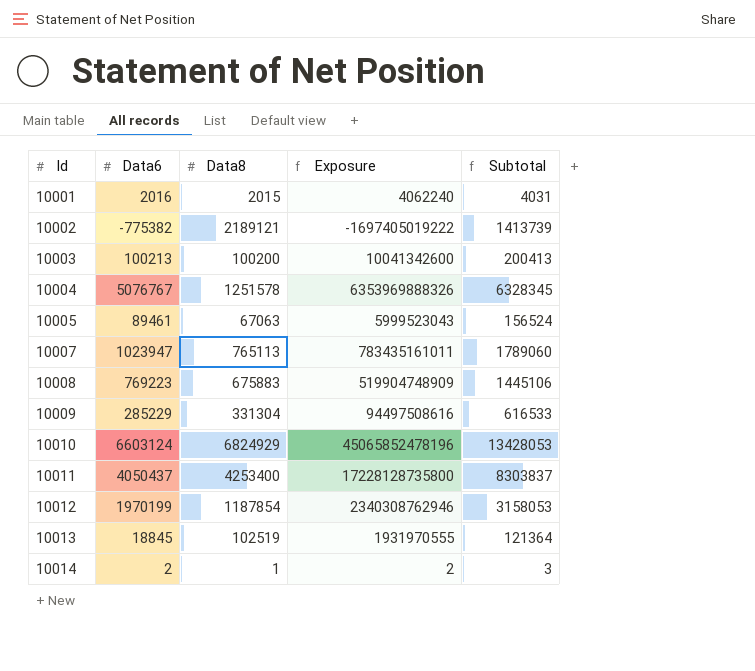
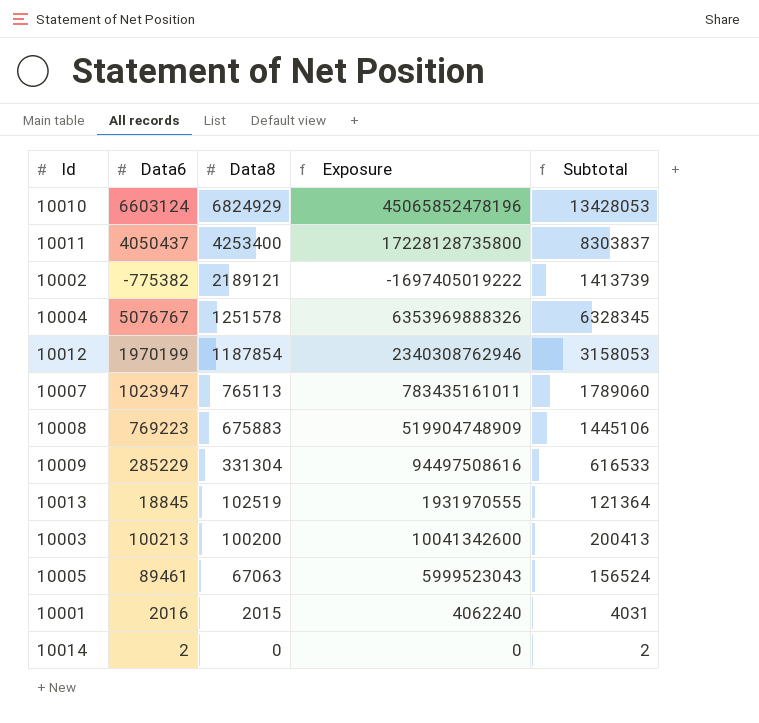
row order: Id ascending -> Data8 descending
10014 | Data8: 1 -> 0
10014 | Exposure: 2 -> 0
10014 | Subtotal: 3 -> 2

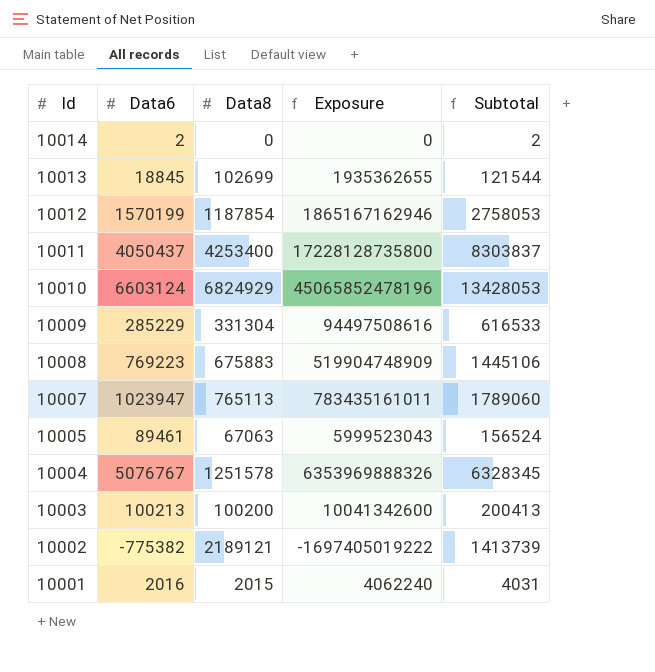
row order: Data8 descending -> Id descending
10013 | Data8: 102519 -> 102699
10013 | Exposure: 1931970555 -> 1935362655
10013 | Subtotal: 121364 -> 121544
10012 | Data6: 1970199 -> 1570199
10012 | Exposure: 2340308762946 -> 1865167162946
10012 | Subtotal: 3158053 -> 2758053

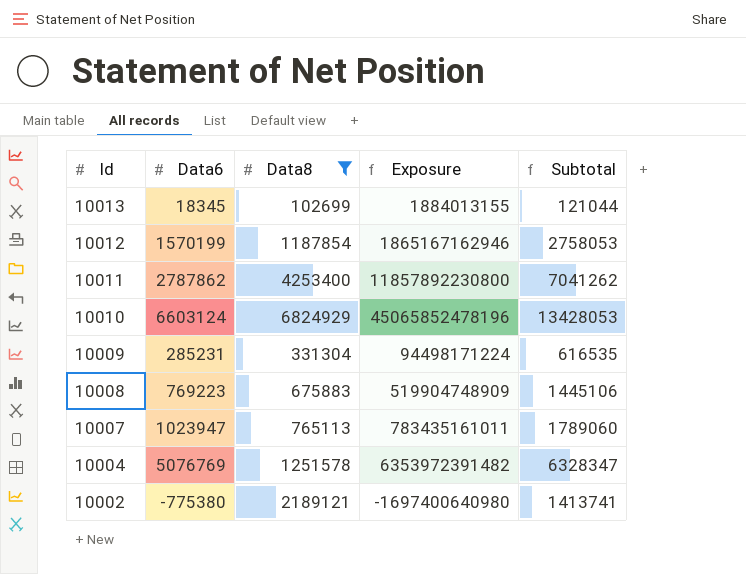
filter: none -> Data8 >= 102699
10013 | Data6: 18845 -> 18345
10013 | Exposure: 1935362655 -> 1884013155
10013 | Subtotal: 121544 -> 121044
10011 | Data6: 4050437 -> 2787862
10011 | Exposure: 17228128735800 -> 11857892230800
10011 | Subtotal: 8303837 -> 7041262
10009 | Data6: 285229 -> 285231
10009 | Exposure: 94497508616 -> 94498171224
10009 | Subtotal: 616533 -> 616535
10004 | Data6: 5076767 -> 5076769
10004 | Exposure: 6353969888326 -> 6353972391482
10004 | Subtotal: 6328345 -> 6328347
10002 | Data6: -775382 -> -775380
10002 | Exposure: -1697405019222 -> -1697400640980
10002 | Subtotal: 1413739 -> 1413741

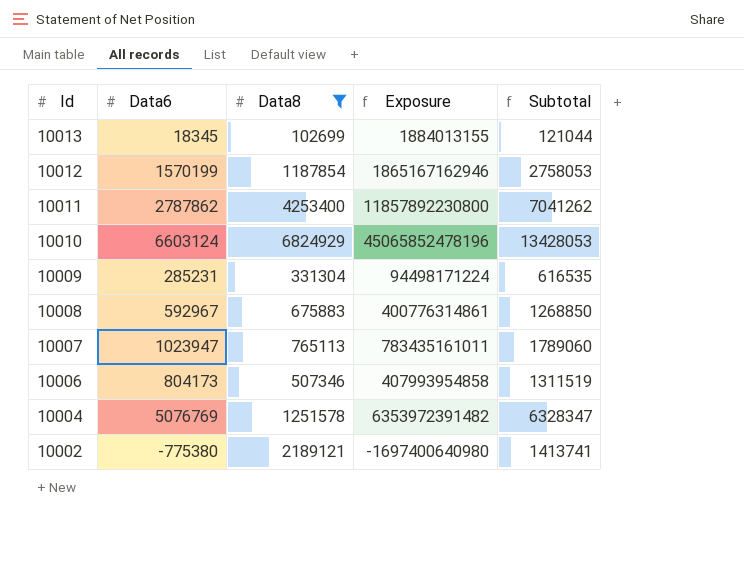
10008 | Data6: 769223 -> 592967
10008 | Exposure: 519904748909 -> 400776314861
10008 | Subtotal: 1445106 -> 1268850
row 10006: none -> 804173 | 507346 | 407993954858 | 1311519

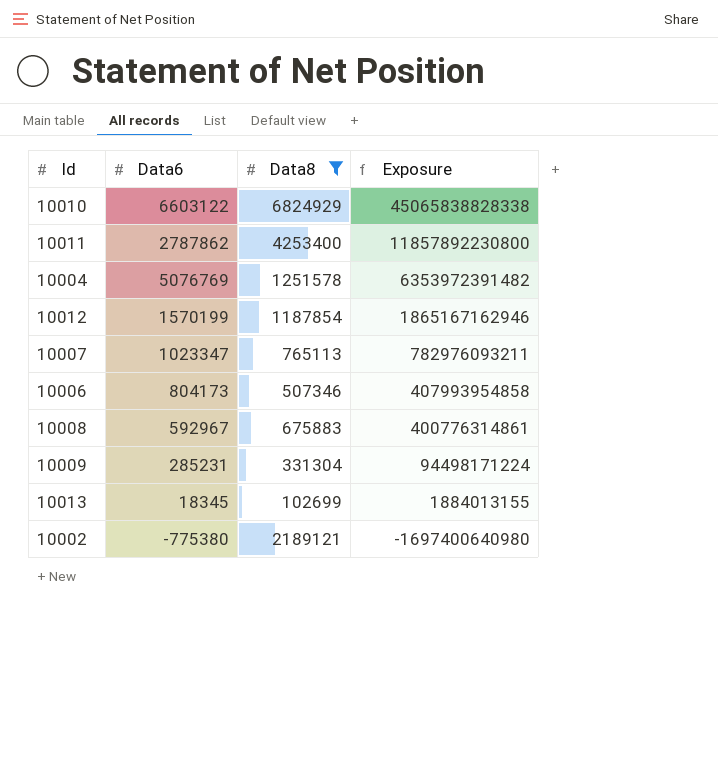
row order: Id descending -> Exposure descending
column Subtotal | formula: [Data6] + [Data8] -> none
10010 | Data6: 6603124 -> 6603122
10010 | Exposure: 45065852478196 -> 45065838828338
10007 | Data6: 1023947 -> 1023347
10007 | Exposure: 783435161011 -> 782976093211

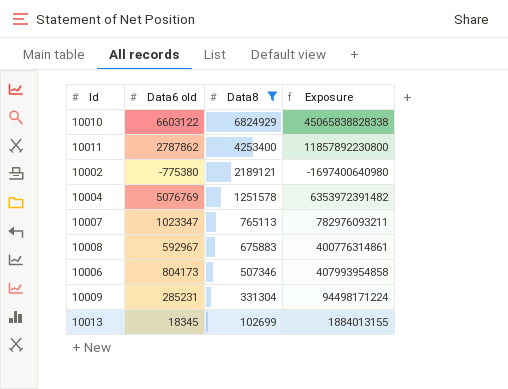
row order: Exposure descending -> Data8 descending
column name: Data6 -> Data6 old
row 10012: 1570199 | 1187854 | 1865167162946 -> none

